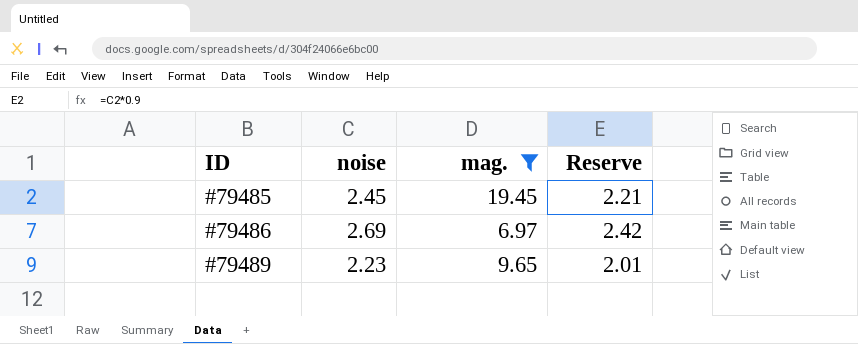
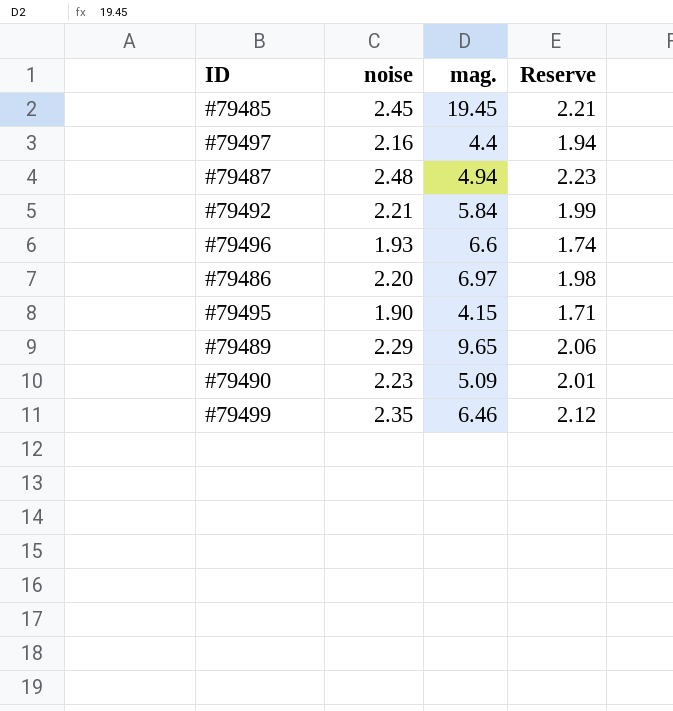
filter: mag. >= 6.97 -> none
#79486 | noise: 2.69 -> 2.20
#79486 | Reserve: 2.42 -> 1.98
#79489 | noise: 2.23 -> 2.29
#79489 | Reserve: 2.01 -> 2.06

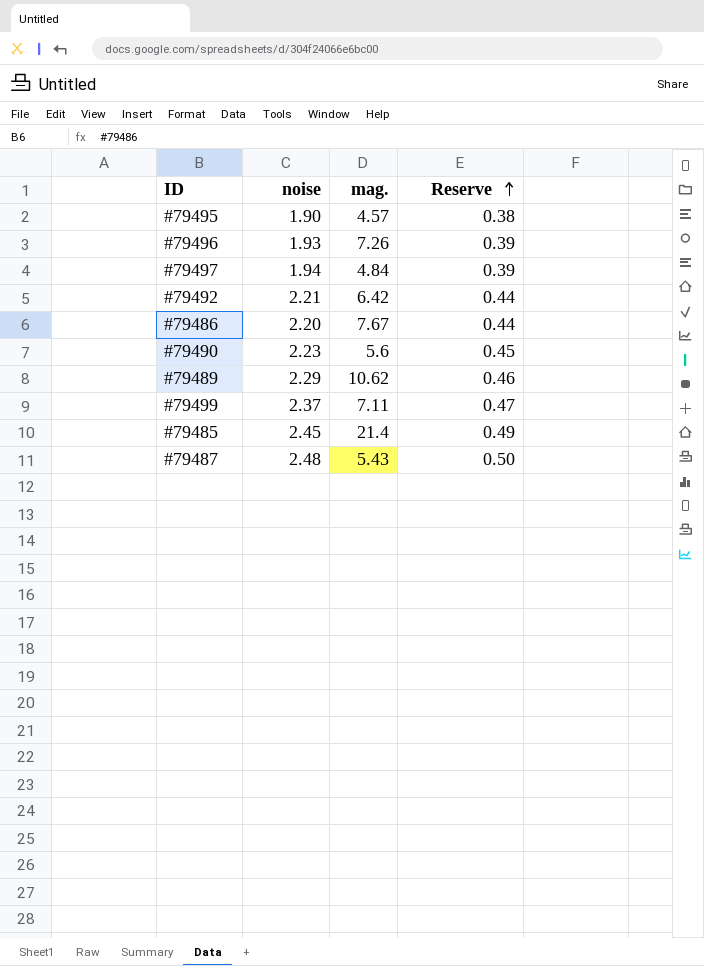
row order: none -> Reserve ascending
column Reserve | formula: [noise] * 0.9 -> [noise] * 0.2
#79495 | mag.: 4.15 -> 4.57
#79496 | mag.: 6.6 -> 7.26
#79497 | noise: 2.16 -> 1.94
#79497 | mag.: 4.4 -> 4.84
#79492 | mag.: 5.84 -> 6.42
#79486 | mag.: 6.97 -> 7.67
#79490 | mag.: 5.09 -> 5.6
#79489 | mag.: 9.65 -> 10.62
#79499 | noise: 2.35 -> 2.37
#79499 | mag.: 6.46 -> 7.11
#79485 | mag.: 19.45 -> 21.4
#79487 | mag.: 4.94 -> 5.43

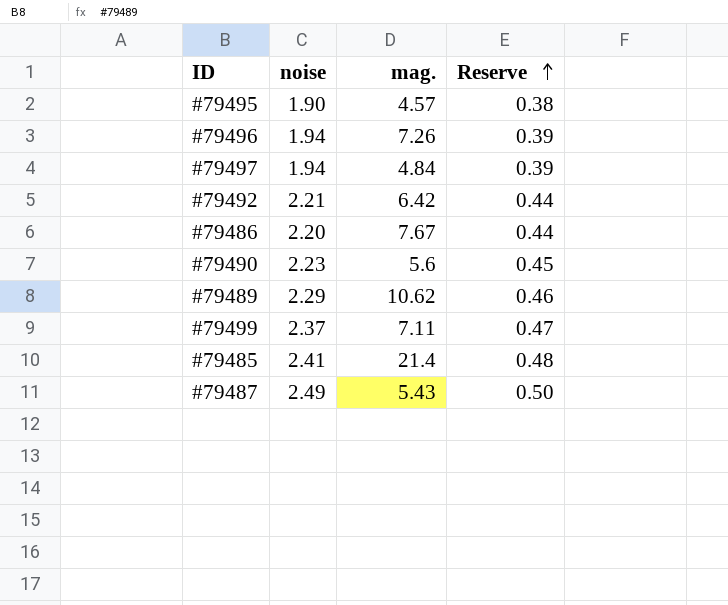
#79496 | noise: 1.93 -> 1.94
#79485 | noise: 2.45 -> 2.41
#79485 | Reserve: 0.49 -> 0.48
#79487 | noise: 2.48 -> 2.49

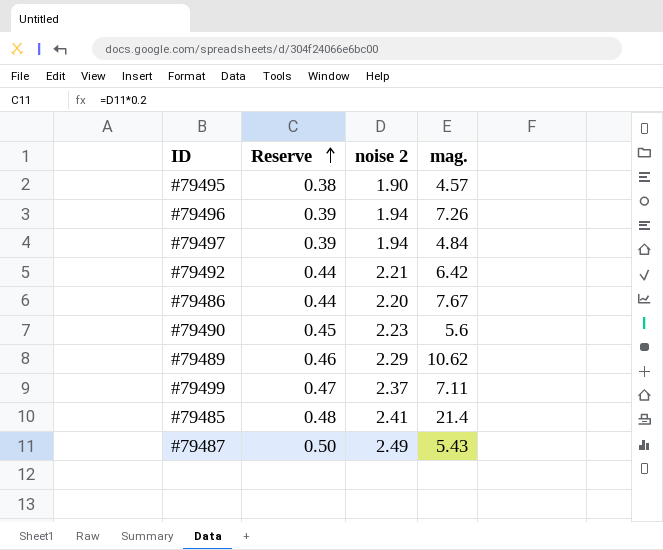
column Reserve | position: 4 -> 2
column name: noise -> noise 2

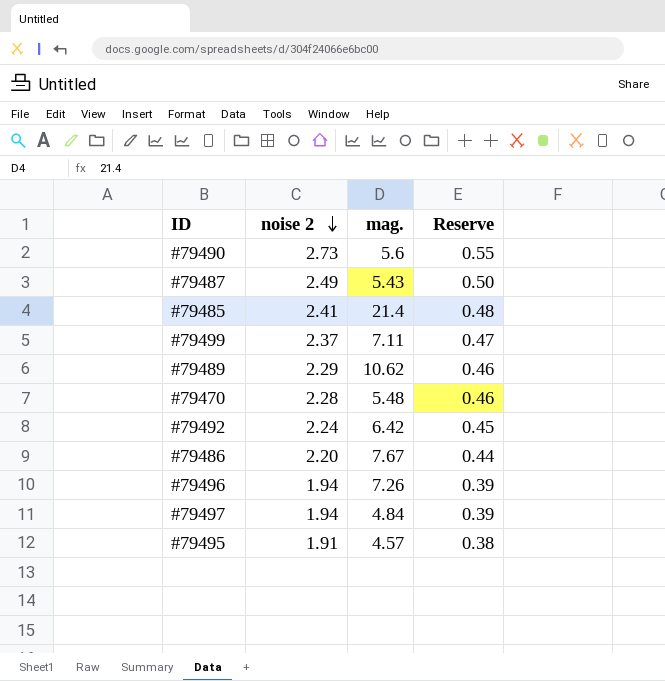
row order: Reserve ascending -> noise 2 descending
column Reserve | position: 2 -> 4
#79490 | noise 2: 2.23 -> 2.73
#79490 | Reserve: 0.45 -> 0.55
row #79470: none -> 2.28 | 5.48 | 0.46
#79492 | noise 2: 2.21 -> 2.24
#79492 | Reserve: 0.44 -> 0.45
#79495 | noise 2: 1.90 -> 1.91

